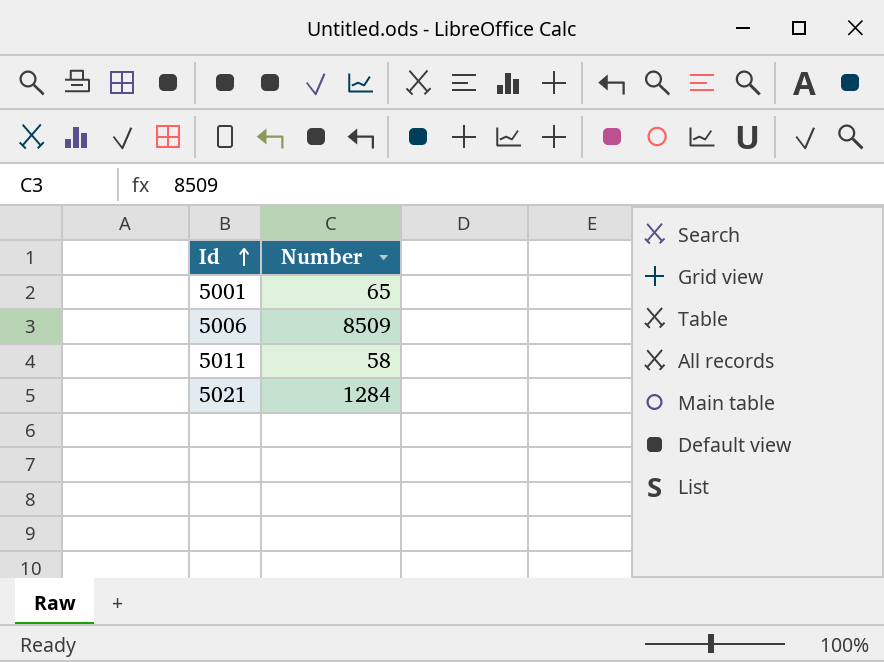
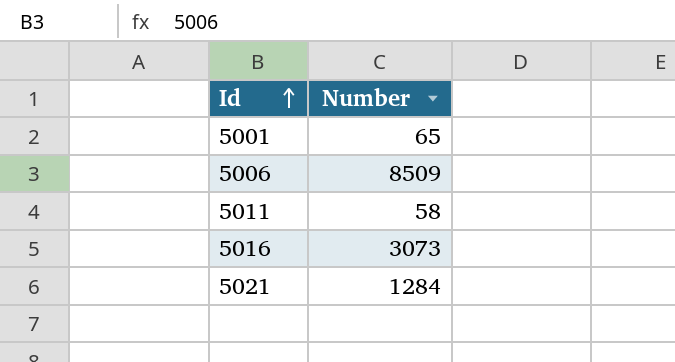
row 5016: none -> 3073

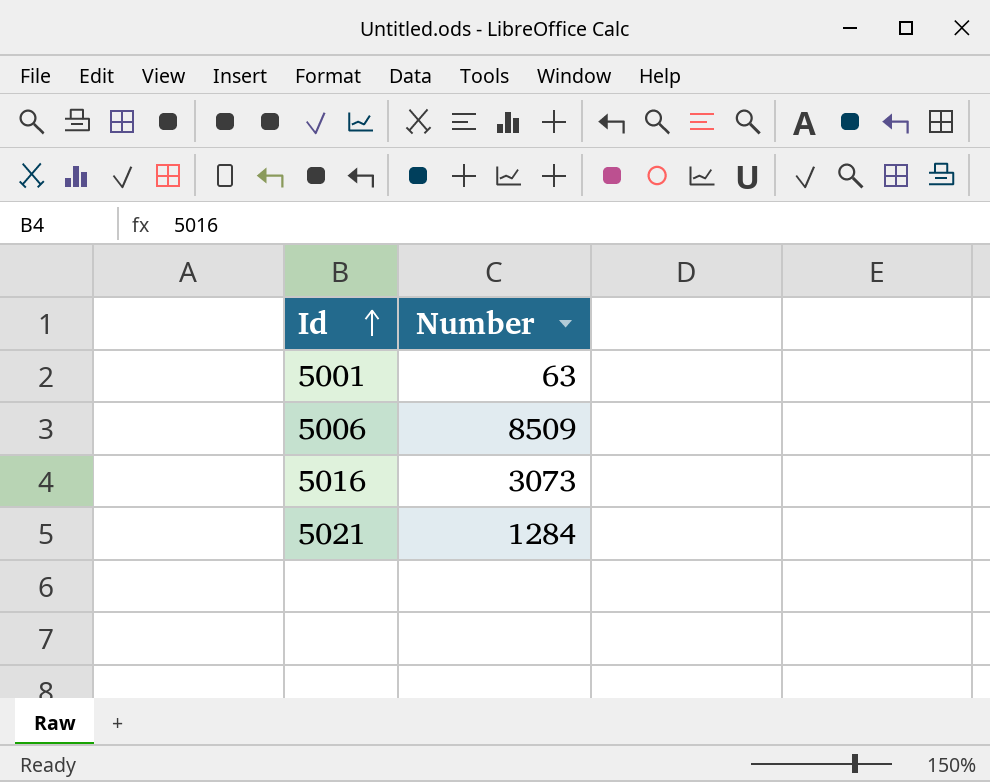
row 5011: 58 -> none
5001 | Number: 65 -> 63

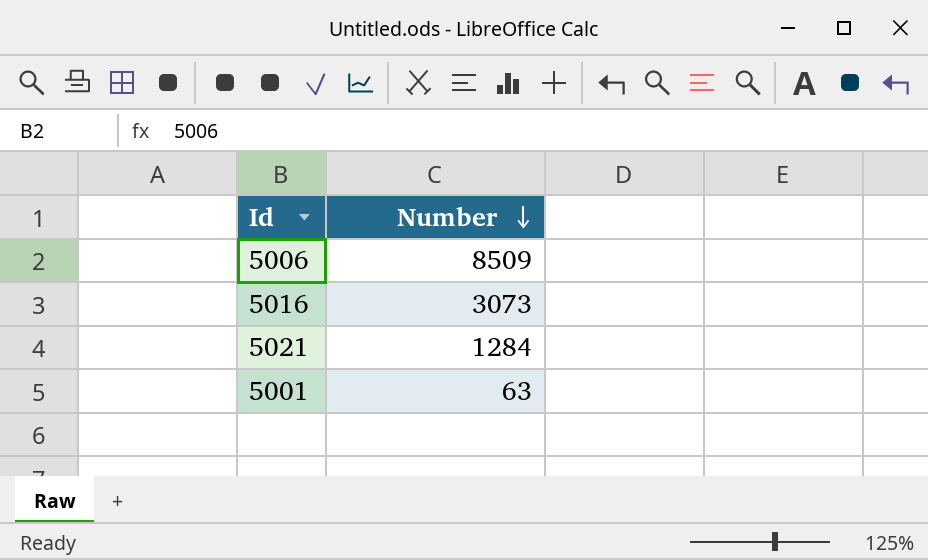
row order: Id ascending -> Number descending

